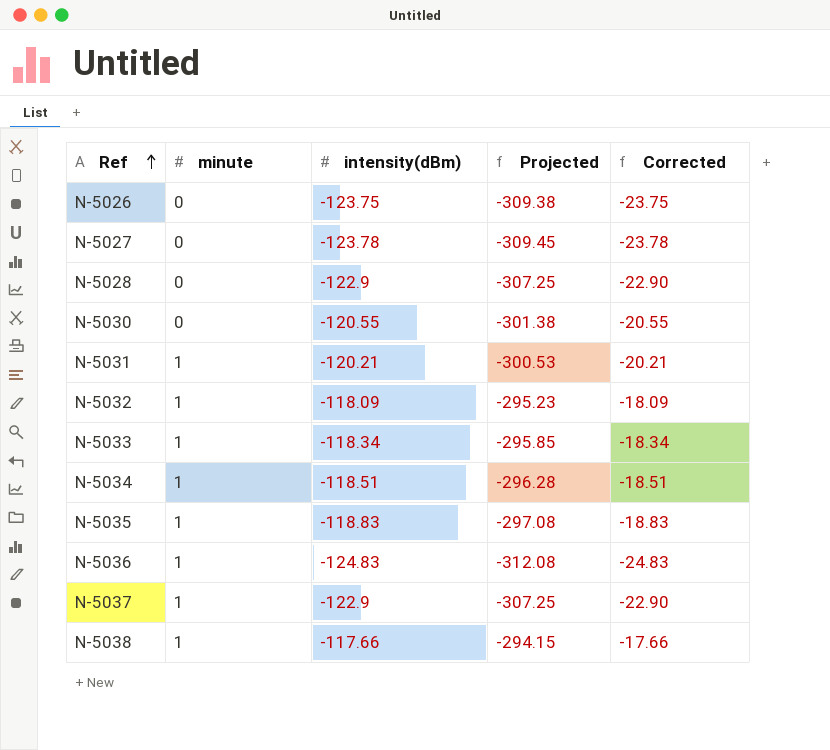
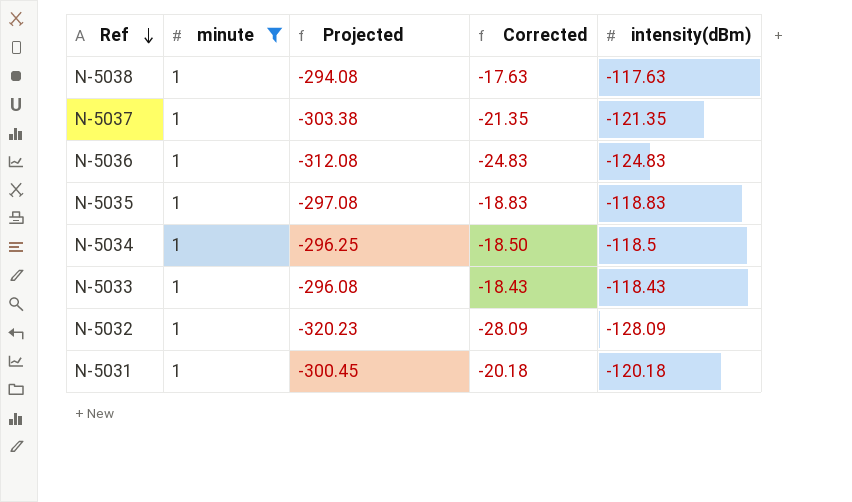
filter: none -> minute = 1
row order: Ref ascending -> Ref descending
column intensity(dBm) | position: 3 -> 5
N-5038 | Projected: -294.15 -> -294.08
N-5038 | Corrected: -17.66 -> -17.63
N-5038 | intensity(dBm): -117.66 -> -117.63
N-5037 | Projected: -307.25 -> -303.38
N-5037 | Corrected: -22.90 -> -21.35
N-5037 | intensity(dBm): -122.9 -> -121.35
N-5034 | Projected: -296.28 -> -296.25
N-5034 | Corrected: -18.51 -> -18.50
N-5034 | intensity(dBm): -118.51 -> -118.5
N-5033 | Projected: -295.85 -> -296.08
N-5033 | Corrected: -18.34 -> -18.43
N-5033 | intensity(dBm): -118.34 -> -118.43
N-5032 | Projected: -295.23 -> -320.23
N-5032 | Corrected: -18.09 -> -28.09
N-5032 | intensity(dBm): -118.09 -> -128.09
N-5031 | Projected: -300.53 -> -300.45
N-5031 | Corrected: -20.21 -> -20.18
N-5031 | intensity(dBm): -120.21 -> -120.18

